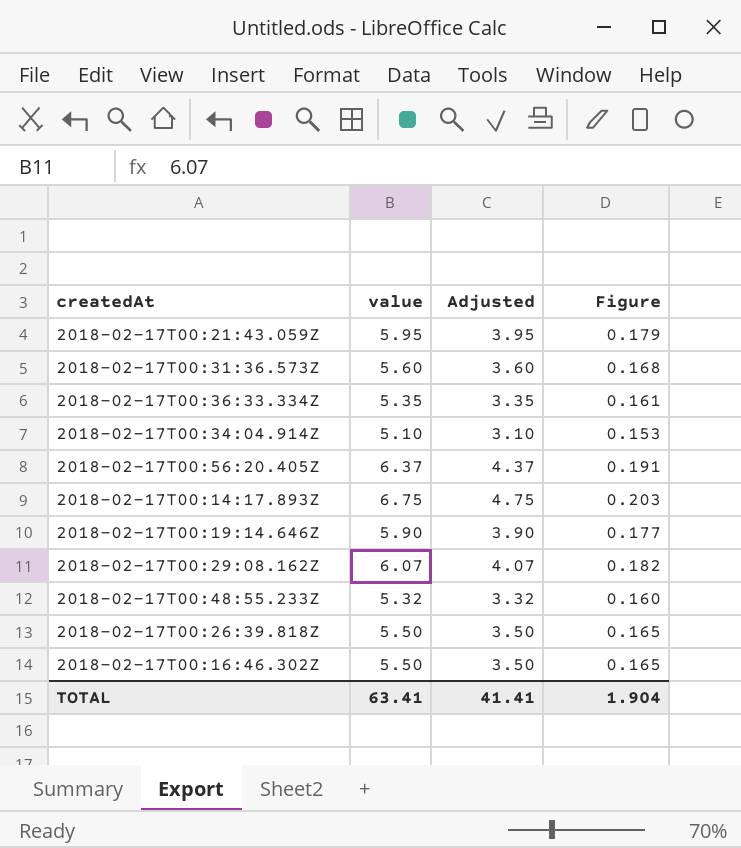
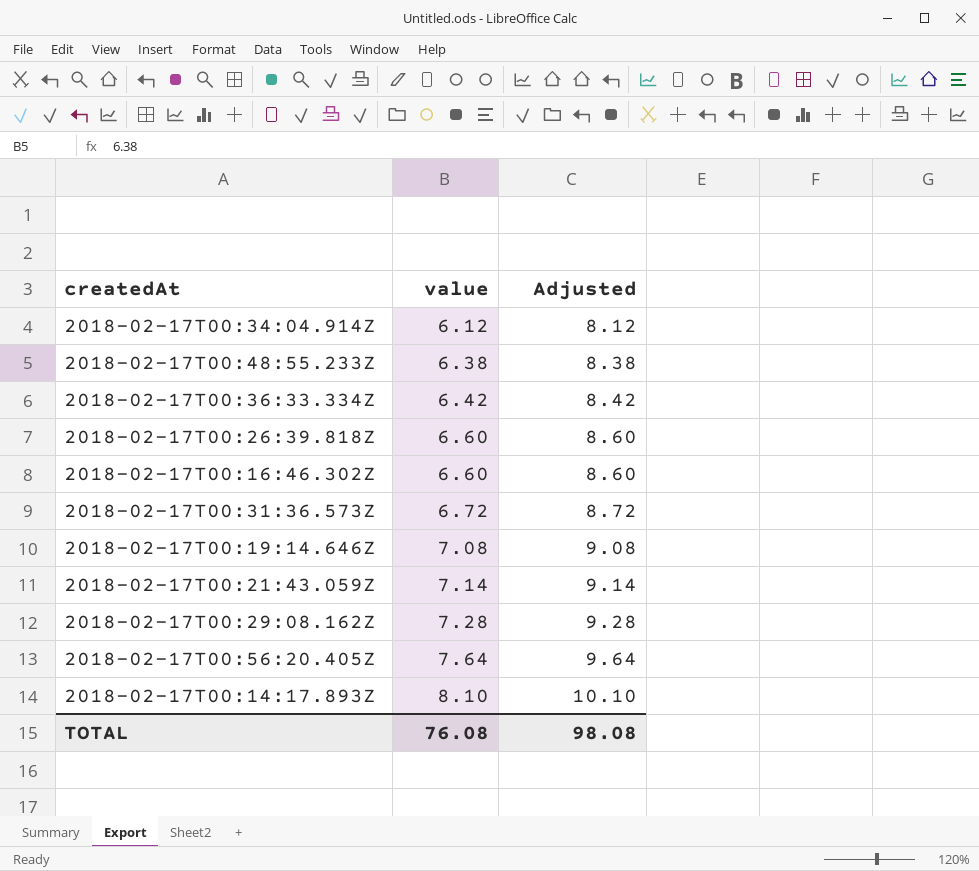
row order: none -> value ascending
column Figure | formula: [value] * 0.03 -> none
column Adjusted | formula: [value] - 2 -> [value] + 2
2018-02-17T00:34:04.914Z | value: 5.10 -> 6.12
2018-02-17T00:48:55.233Z | value: 5.32 -> 6.38
2018-02-17T00:36:33.334Z | value: 5.35 -> 6.42
2018-02-17T00:26:39.818Z | value: 5.50 -> 6.60
2018-02-17T00:16:46.302Z | value: 5.50 -> 6.60
2018-02-17T00:31:36.573Z | value: 5.60 -> 6.72
2018-02-17T00:19:14.646Z | value: 5.90 -> 7.08
2018-02-17T00:21:43.059Z | value: 5.95 -> 7.14
2018-02-17T00:29:08.162Z | value: 6.07 -> 7.28
2018-02-17T00:56:20.405Z | value: 6.37 -> 7.64
2018-02-17T00:14:17.893Z | value: 6.75 -> 8.10
TOTAL | value: 63.41 -> 76.08
TOTAL | Adjusted: 41.41 -> 98.08

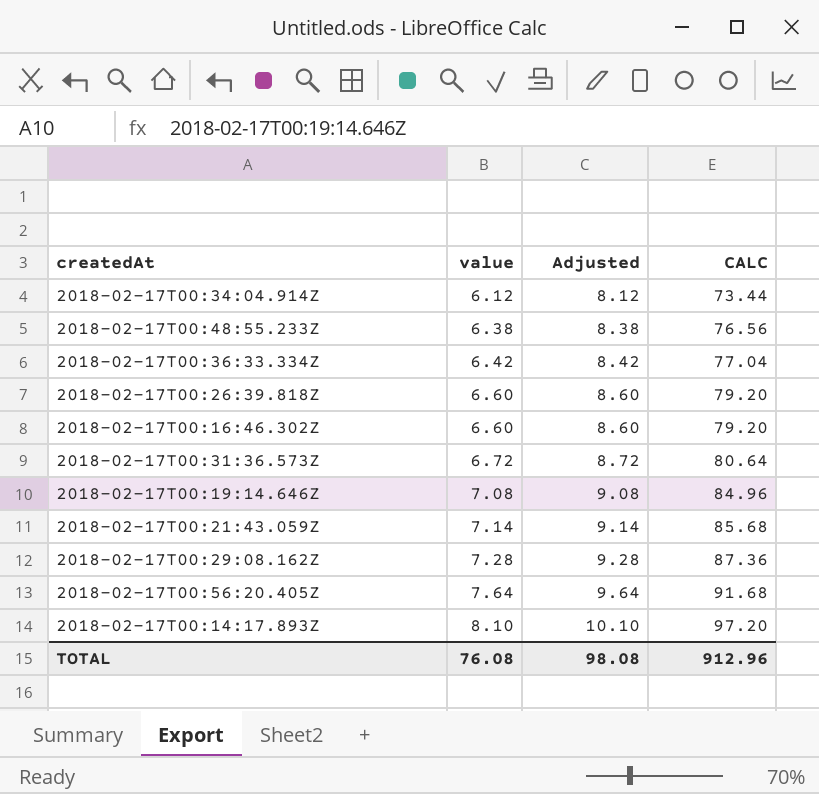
column CALC | formula: none -> [value] * 12

